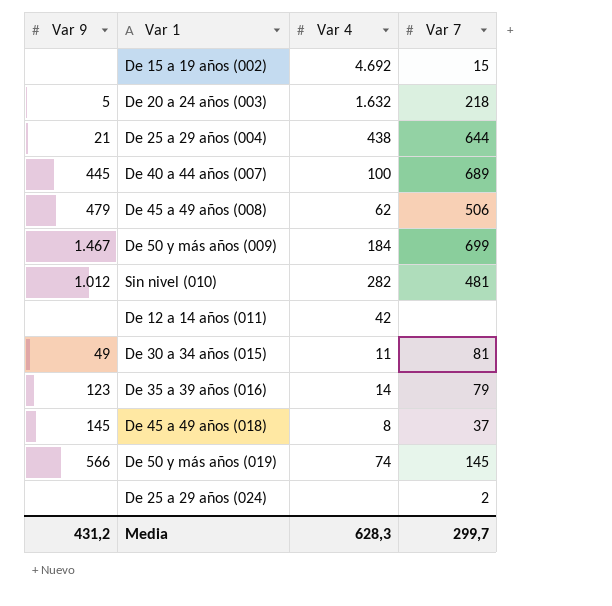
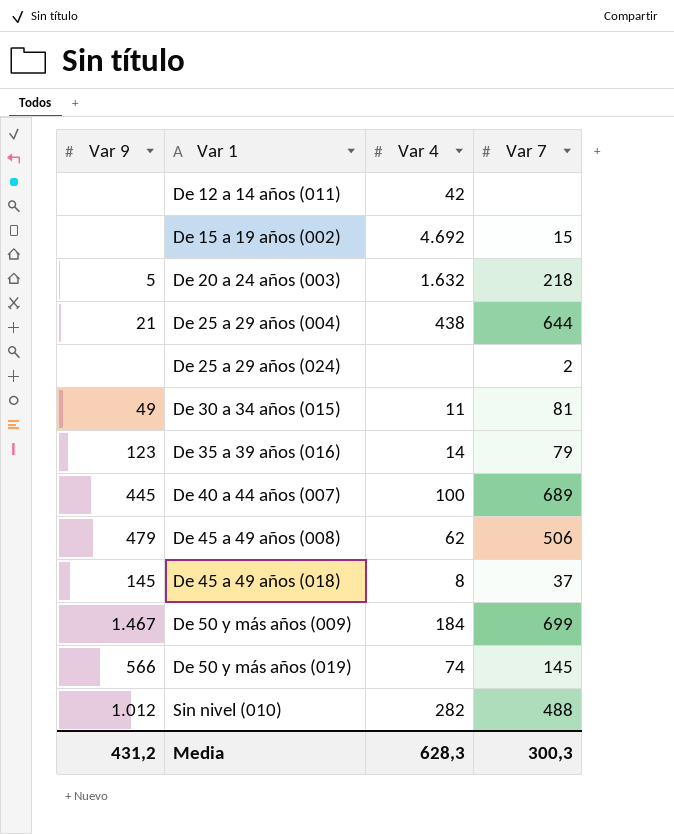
row order: none -> Var 1 ascending
Sin nivel (010) | Var 7: 481 -> 488
Media | Var 7: 299,7 -> 300,3

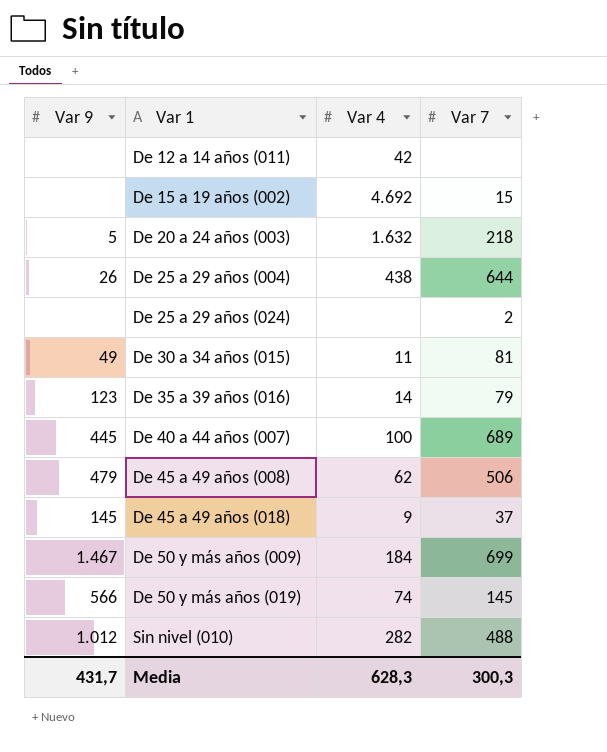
De 25 a 29 años (004) | Var 9: 21 -> 26
De 45 a 49 años (018) | Var 4: 8 -> 9
Media | Var 9: 431,2 -> 431,7

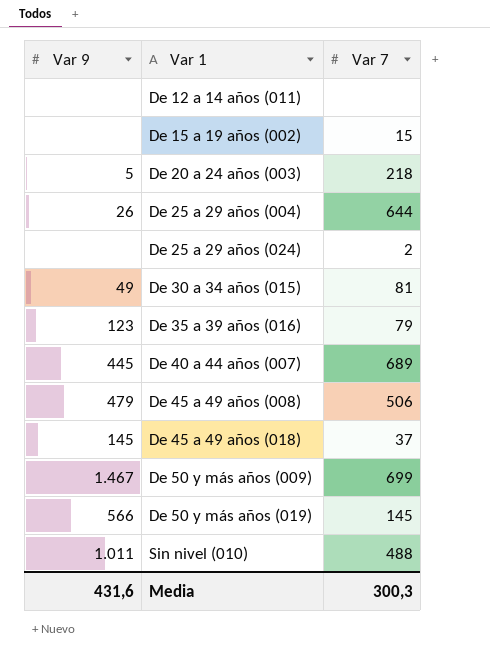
column Var 4 | position: 3 -> none
Sin nivel (010) | Var 9: 1.012 -> 1.011
Media | Var 9: 431,7 -> 431,6

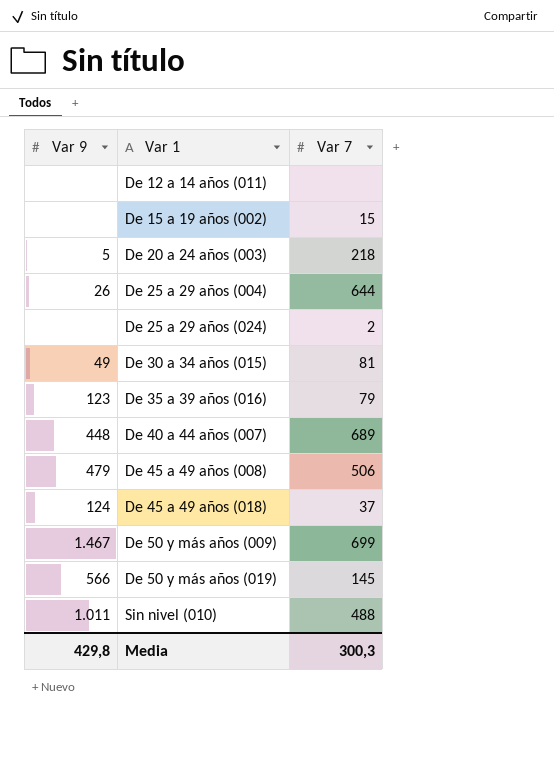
De 40 a 44 años (007) | Var 9: 445 -> 448
De 45 a 49 años (018) | Var 9: 145 -> 124
Media | Var 9: 431,6 -> 429,8

